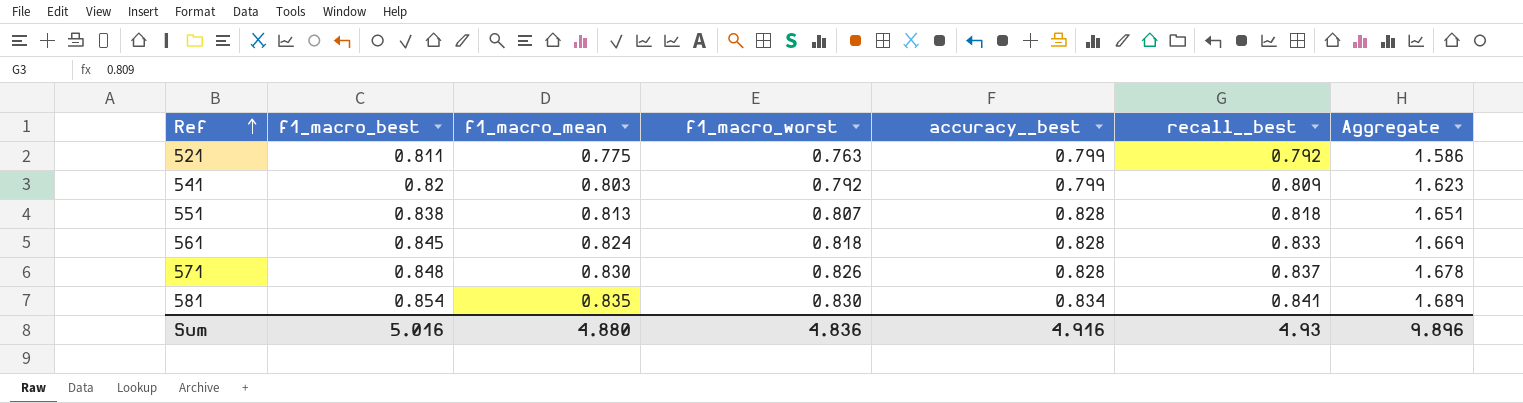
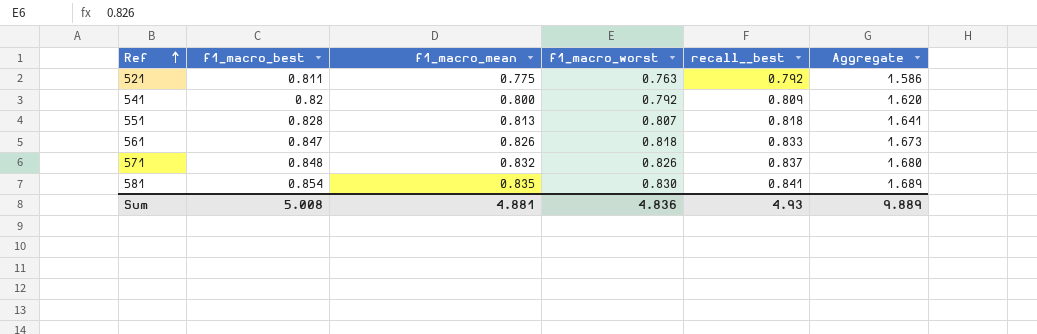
column accuracy__best | position: 5 -> none
541 | f1_macro_mean: 0.803 -> 0.800
541 | Aggregate: 1.623 -> 1.620
551 | f1_macro_best: 0.838 -> 0.828
551 | Aggregate: 1.651 -> 1.641
561 | f1_macro_best: 0.845 -> 0.847
561 | f1_macro_mean: 0.824 -> 0.826
561 | Aggregate: 1.669 -> 1.673
571 | f1_macro_mean: 0.830 -> 0.832
571 | Aggregate: 1.678 -> 1.680
Sum | f1_macro_best: 5.016 -> 5.008
Sum | f1_macro_mean: 4.880 -> 4.881
Sum | Aggregate: 9.896 -> 9.889

